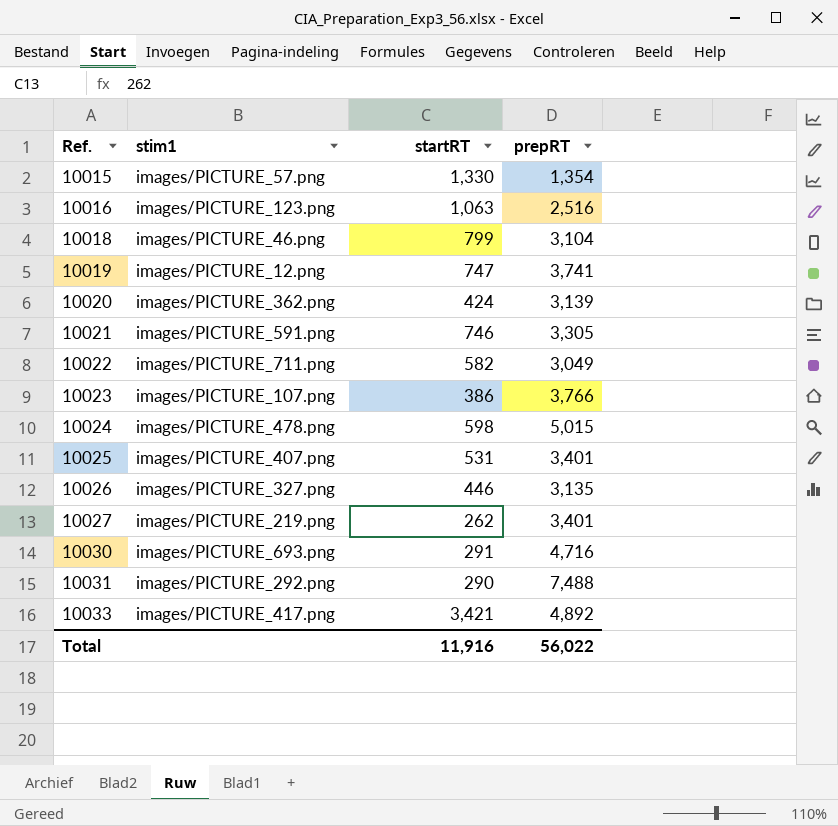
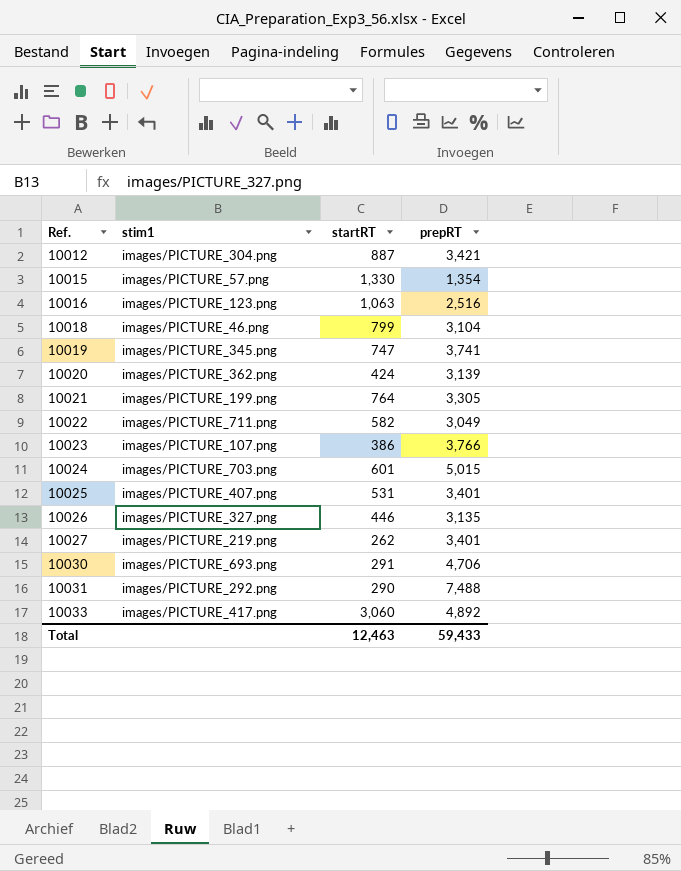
row 10012: none -> images/PICTURE_304.png | 887 | 3,421
10019 | stim1: images/PICTURE_12.png -> images/PICTURE_345.png
10021 | stim1: images/PICTURE_591.png -> images/PICTURE_199.png
10021 | startRT: 746 -> 764
10024 | stim1: images/PICTURE_478.png -> images/PICTURE_703.png
10024 | startRT: 598 -> 601
10030 | prepRT: 4,716 -> 4,706
10033 | startRT: 3,421 -> 3,060
Total | startRT: 11,916 -> 12,463
Total | prepRT: 56,022 -> 59,433

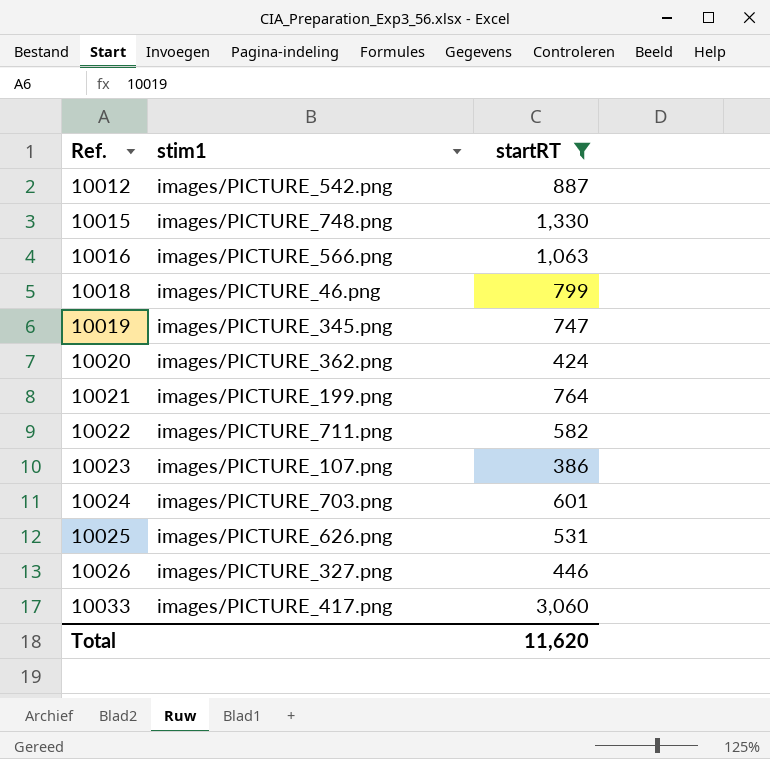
filter: none -> startRT >= 386
column prepRT | position: 4 -> none
10012 | stim1: images/PICTURE_304.png -> images/PICTURE_542.png
10015 | stim1: images/PICTURE_57.png -> images/PICTURE_748.png
10016 | stim1: images/PICTURE_123.png -> images/PICTURE_566.png
10025 | stim1: images/PICTURE_407.png -> images/PICTURE_626.png
Total | startRT: 12,463 -> 11,620

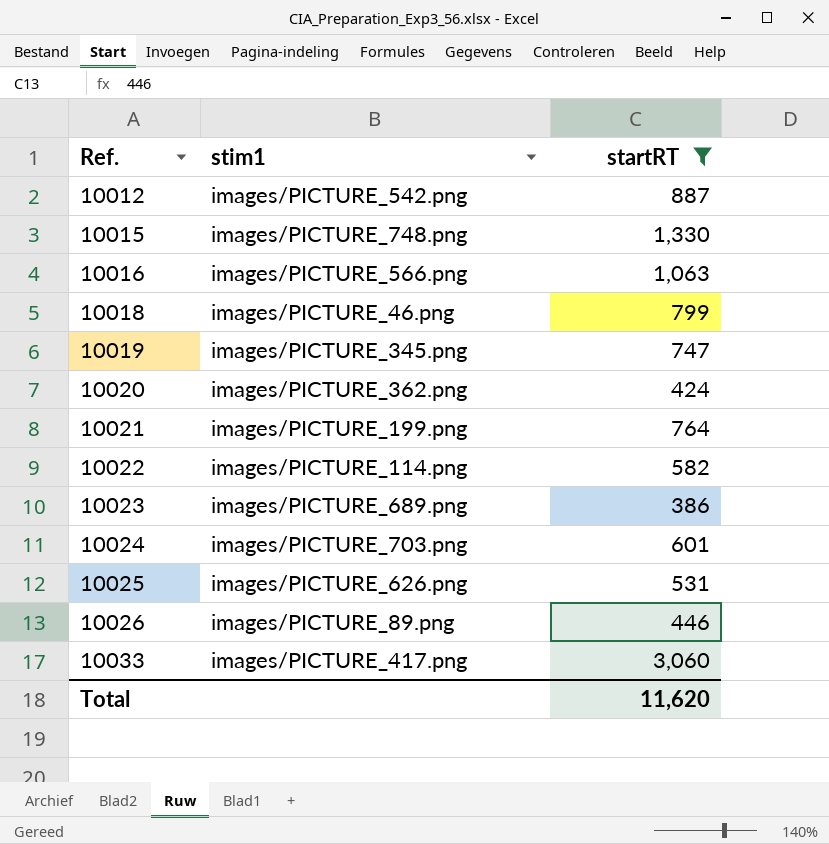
10022 | stim1: images/PICTURE_711.png -> images/PICTURE_114.png
10023 | stim1: images/PICTURE_107.png -> images/PICTURE_689.png
10026 | stim1: images/PICTURE_327.png -> images/PICTURE_89.png

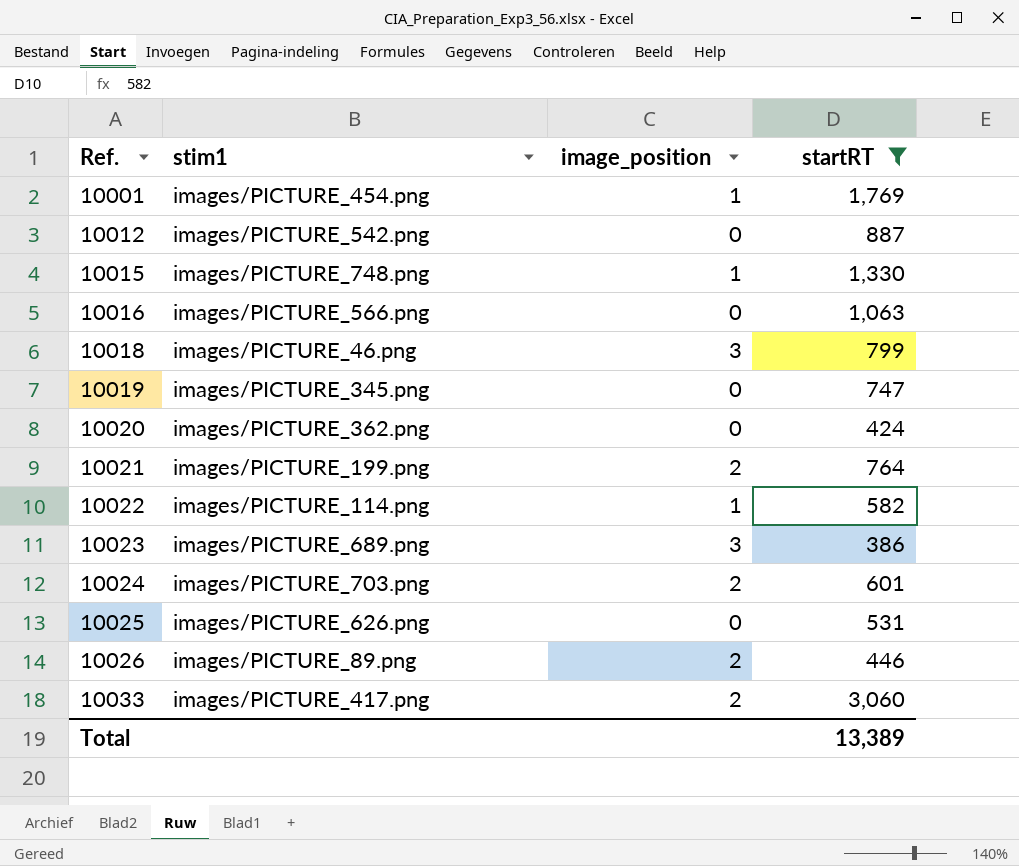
column image_position | position: none -> 3
row 10001: none -> images/PICTURE_454.png | 1 | 1,769
Total | startRT: 11,620 -> 13,389

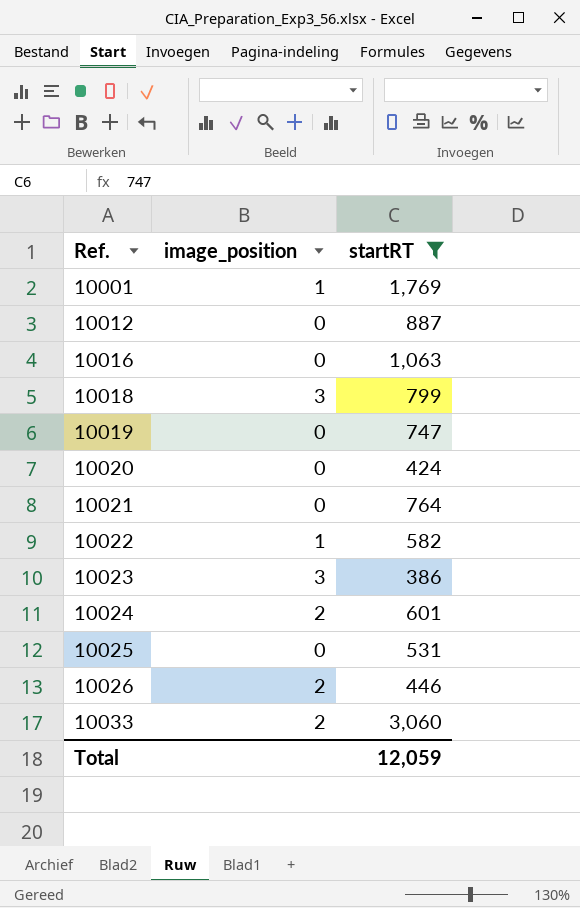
column stim1 | position: 2 -> none
row 10015: images/PICTURE_748.png | 1 | 1,330 -> none
10021 | image_position: 2 -> 0
Total | startRT: 13,389 -> 12,059

